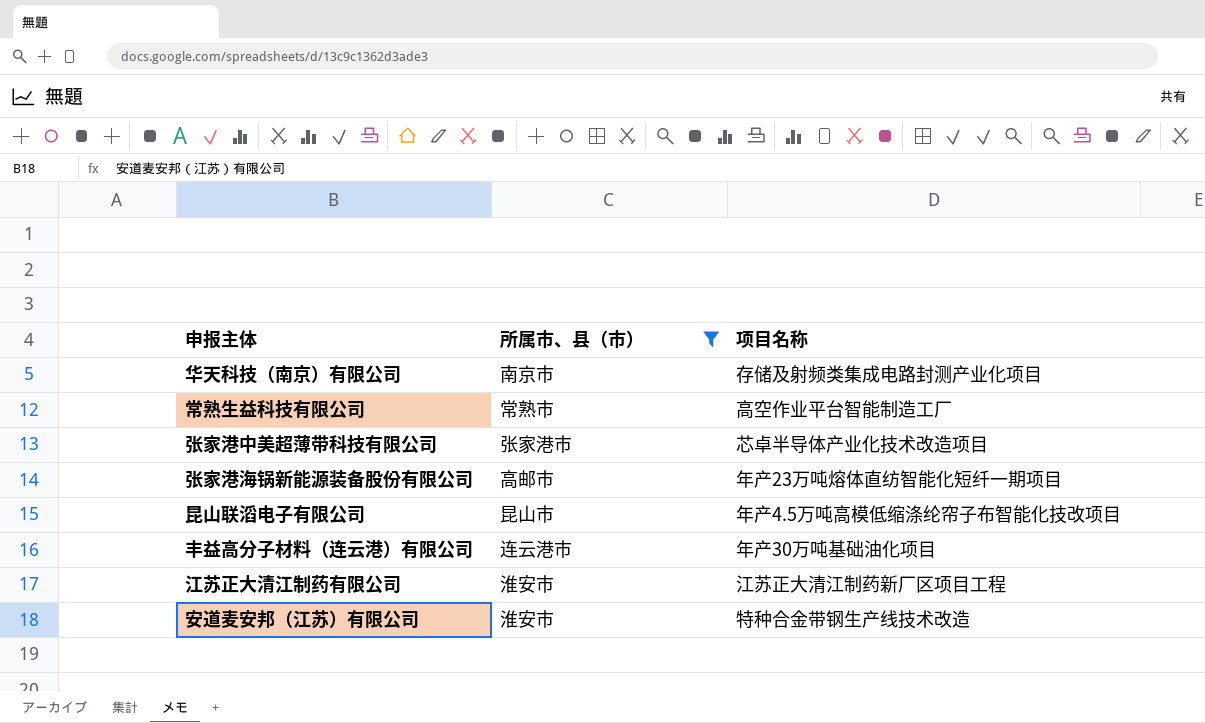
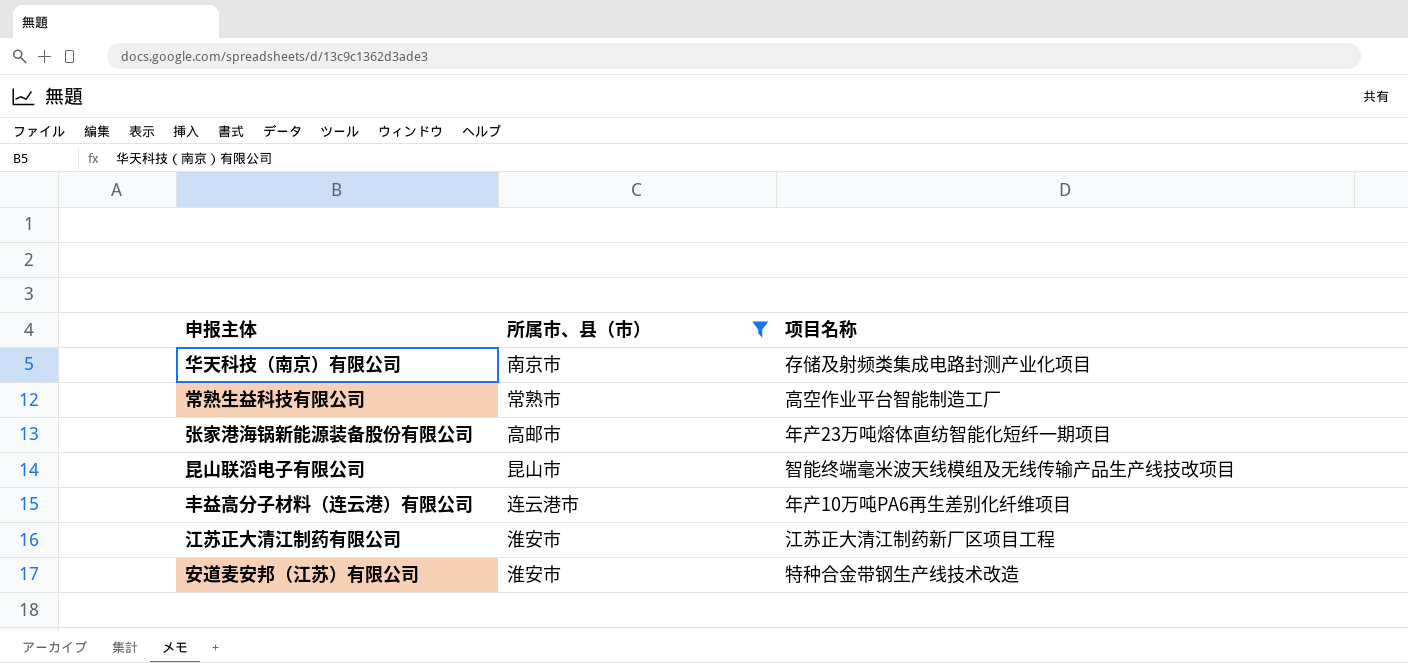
row 张家港中美超薄带科技有限公司: 张家港市 | 芯卓半导体产业化技术改造项目 -> none
昆山联滔电子有限公司 | 项目名称: 年产4.5万吨高模低缩涤纶帘子布智能化技改项目 -> 智能终端毫米波天线模组及无线传输产品生产线技改项目
丰益高分子材料（连云港）有限公司 | 项目名称: 年产30万吨基础油化项目 -> 年产10万吨PA6再生差别化纤维项目

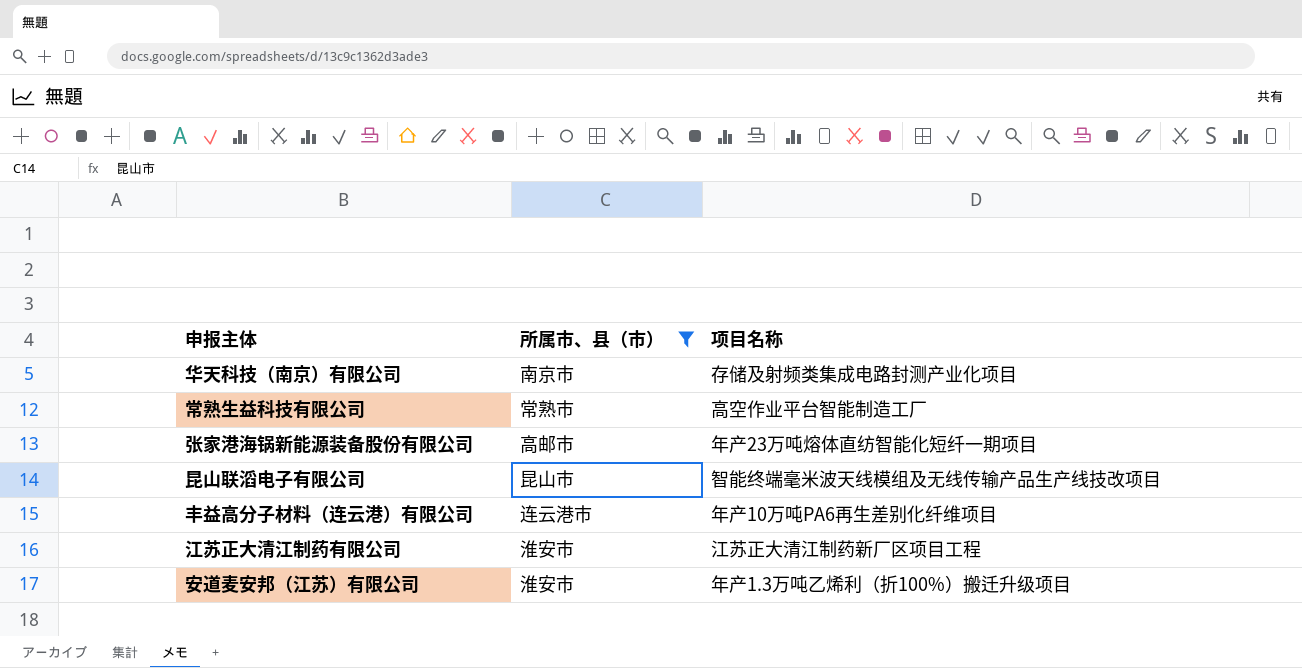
安道麦安邦（江苏）有限公司 | 项目名称: 特种合金带钢生产线技术改造 -> 年产1.3万吨乙烯利（折100%）搬迁升级项目

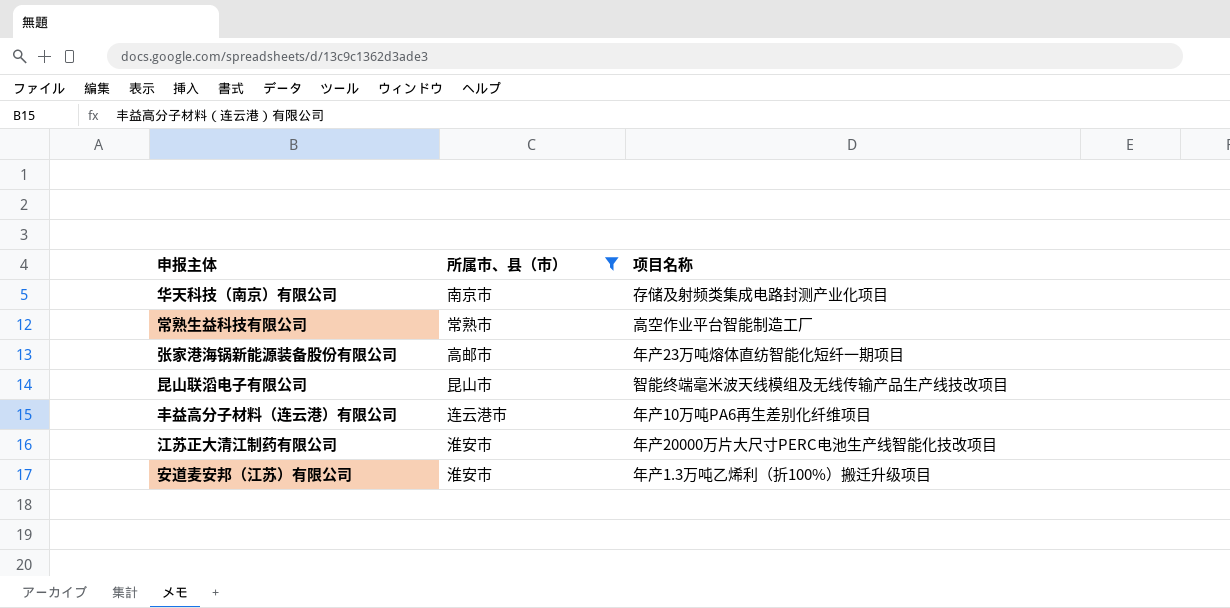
江苏正大清江制药有限公司 | 项目名称: 江苏正大清江制药新厂区项目工程 -> 年产20000万片大尺寸PERC电池生产线智能化技改项目

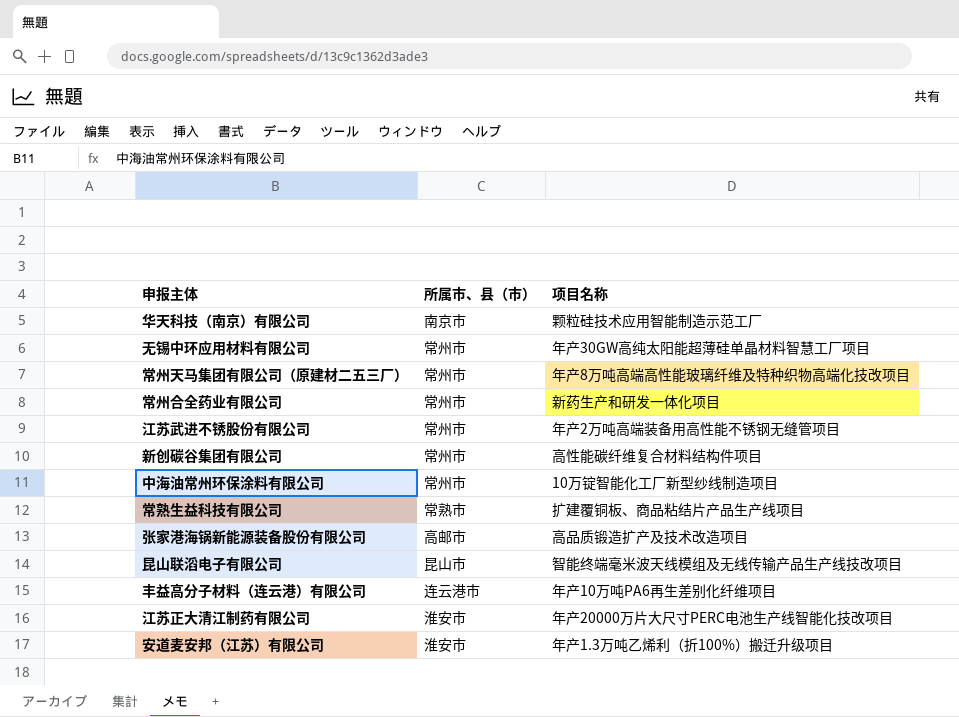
filter: 所属市、县（市） != 常州市 -> none
华天科技（南京）有限公司 | 项目名称: 存储及射频类集成电路封测产业化项目 -> 颗粒硅技术应用智能制造示范工厂
常熟生益科技有限公司 | 项目名称: 高空作业平台智能制造工厂 -> 扩建覆铜板、商品粘结片产品生产线项目
张家港海锅新能源装备股份有限公司 | 项目名称: 年产23万吨熔体直纺智能化短纤一期项目 -> 高品质锻造扩产及技术改造项目

